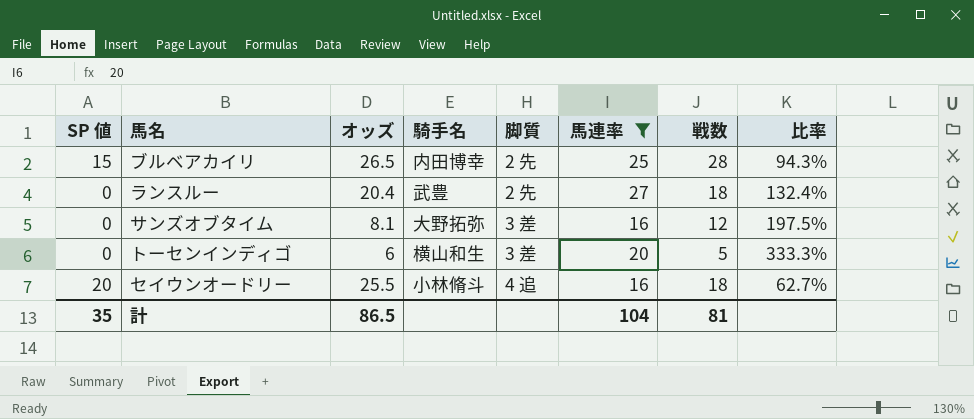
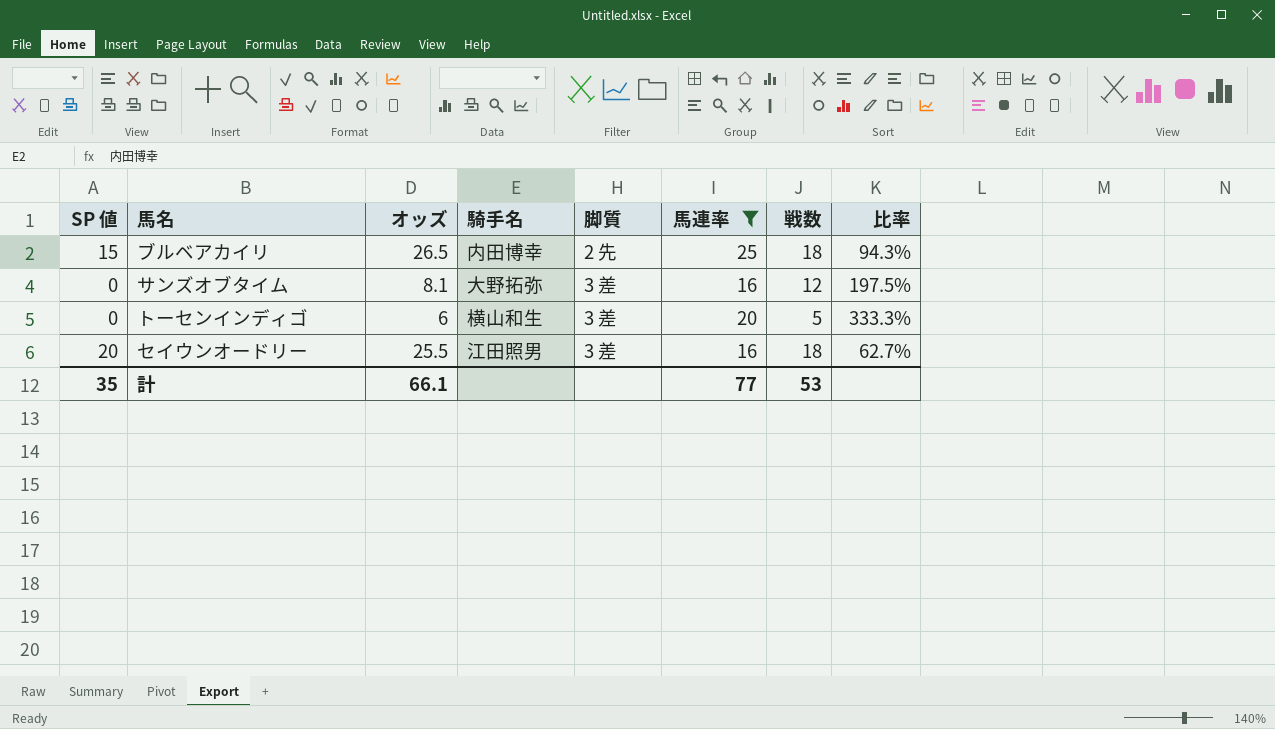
row ランスルー: 0 | 20.4 | 武豊 | 2 先 | 27 | 18 | 132.4% -> none
ブルベアカイリ | 戦数: 28 -> 18
セイウンオードリー | 騎手名: 小林脩斗 -> 江田照男
セイウンオードリー | 脚質: 4 追 -> 3 差
計 | オッズ: 86.5 -> 66.1
計 | 馬連率: 104 -> 77
計 | 戦数: 81 -> 53

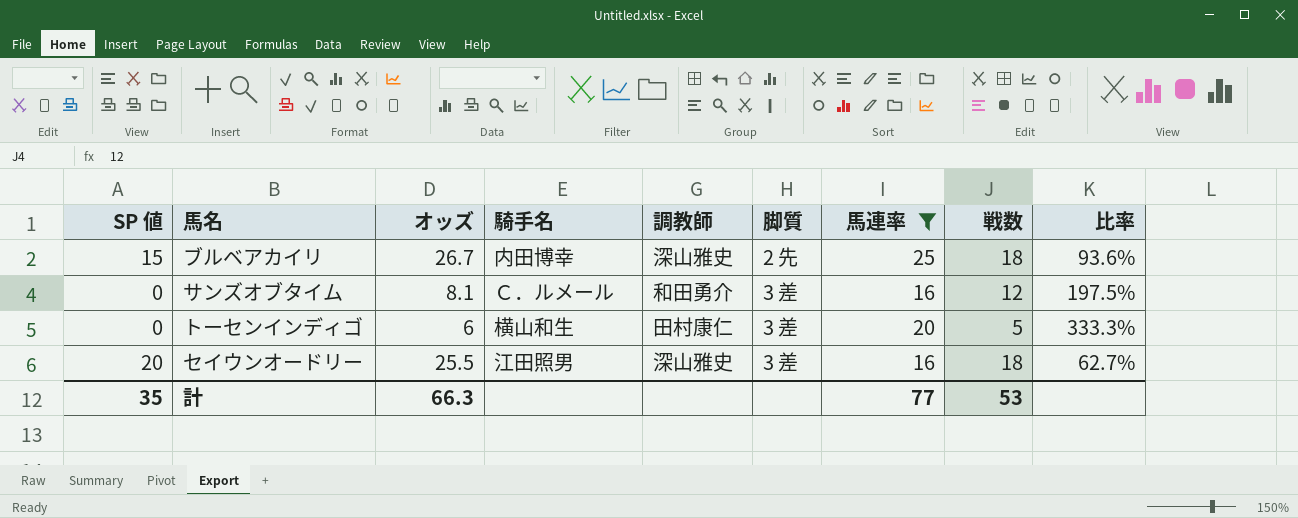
column 調教師 | position: none -> 5
ブルベアカイリ | オッズ: 26.5 -> 26.7
ブルベアカイリ | 比率: 94.3% -> 93.6%
サンズオブタイム | 騎手名: 大野拓弥 -> Ｃ．ルメール
計 | オッズ: 66.1 -> 66.3

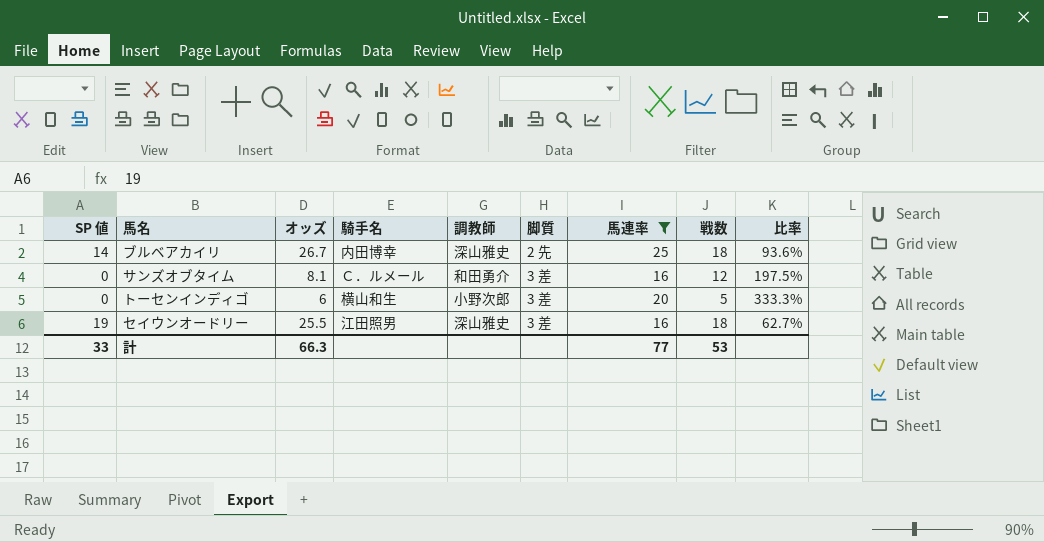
ブルベアカイリ | SP 値: 15 -> 14
トーセンインディゴ | 調教師: 田村康仁 -> 小野次郎
セイウンオードリー | SP 値: 20 -> 19
計 | SP 値: 35 -> 33

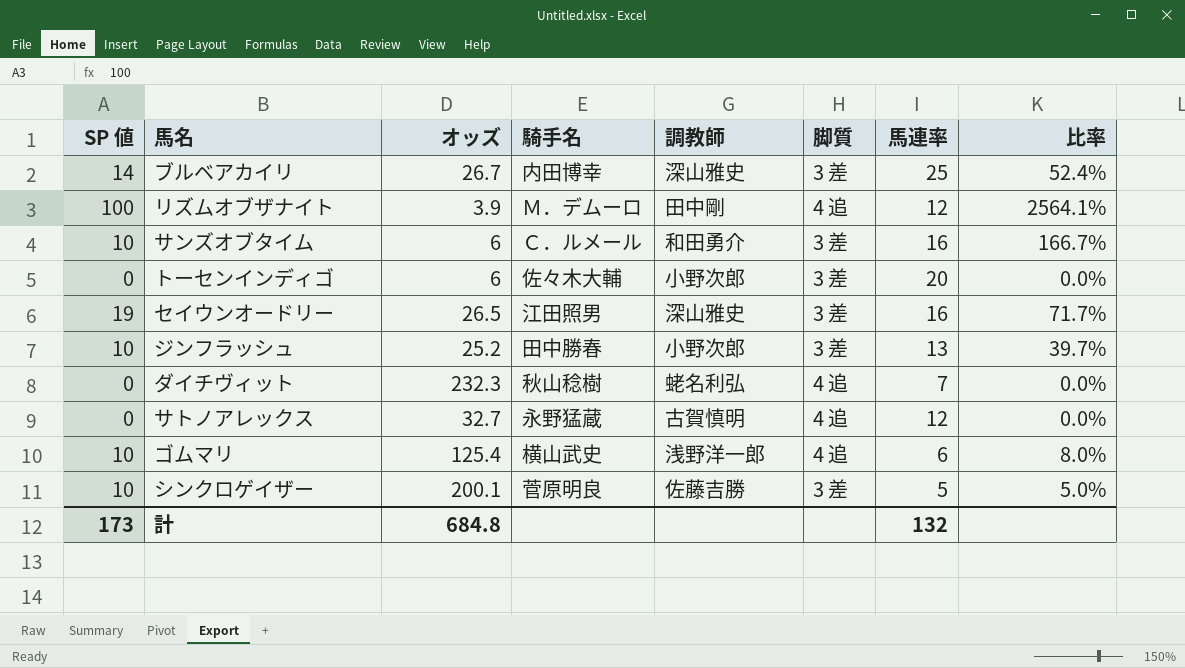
filter: 馬連率 >= 16 -> none
column 戦数 | position: 8 -> none
column 比率 | formula: [馬連率] / [オッズ] -> [SP 値] / [オッズ]
ブルベアカイリ | 脚質: 2 先 -> 3 差
サンズオブタイム | SP 値: 0 -> 10
サンズオブタイム | オッズ: 8.1 -> 6
トーセンインディゴ | 騎手名: 横山和生 -> 佐々木大輔
セイウンオードリー | オッズ: 25.5 -> 26.5
計 | SP 値: 33 -> 173
計 | オッズ: 66.3 -> 684.8
計 | 馬連率: 77 -> 132

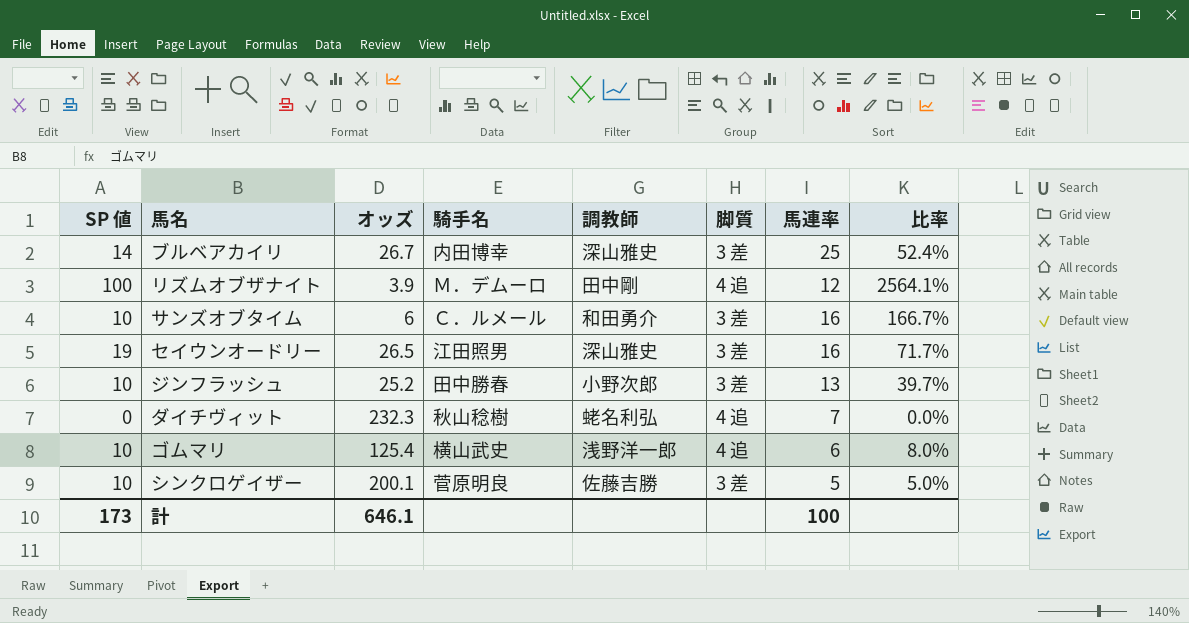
row トーセンインディゴ: 0 | 6 | 佐々木大輔 | 小野次郎 | 3 差 | 20 | 0.0% -> none
row サトノアレックス: 0 | 32.7 | 永野猛蔵 | 古賀慎明 | 4 追 | 12 | 0.0% -> none
計 | オッズ: 684.8 -> 646.1
計 | 馬連率: 132 -> 100

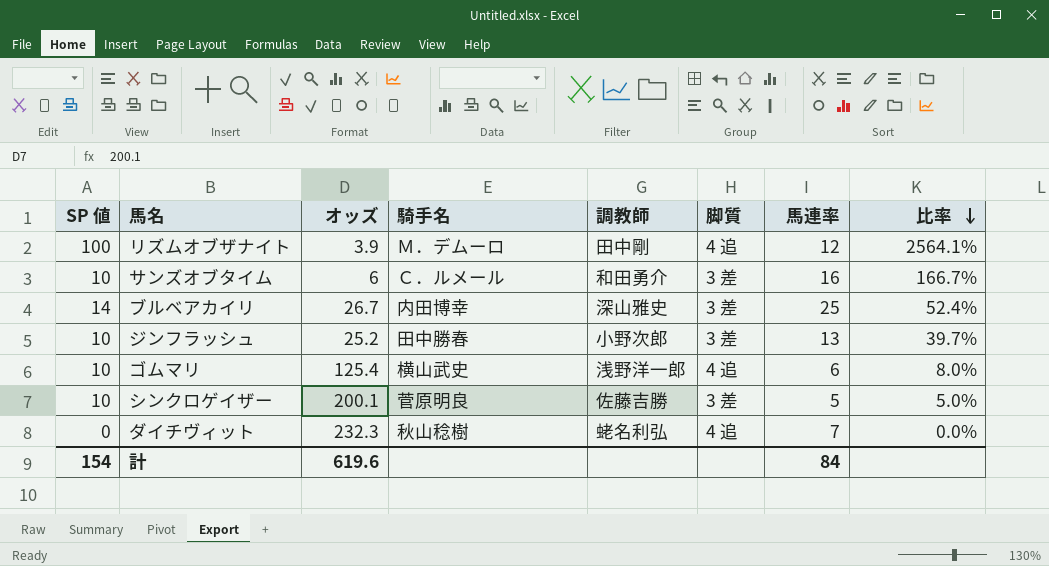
row order: none -> 比率 descending
row セイウンオードリー: 19 | 26.5 | 江田照男 | 深山雅史 | 3 差 | 16 | 71.7% -> none
計 | SP 値: 173 -> 154
計 | オッズ: 646.1 -> 619.6
計 | 馬連率: 100 -> 84

